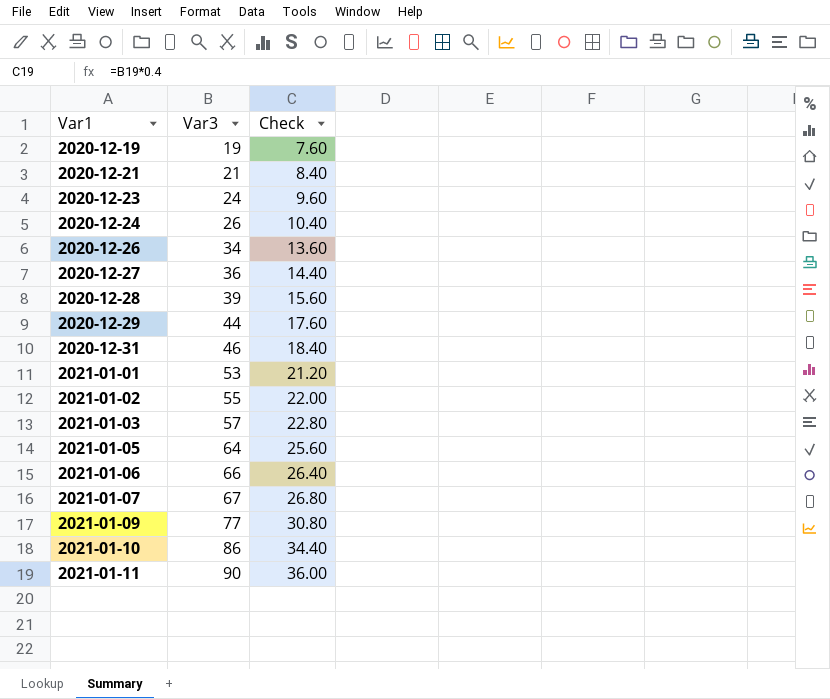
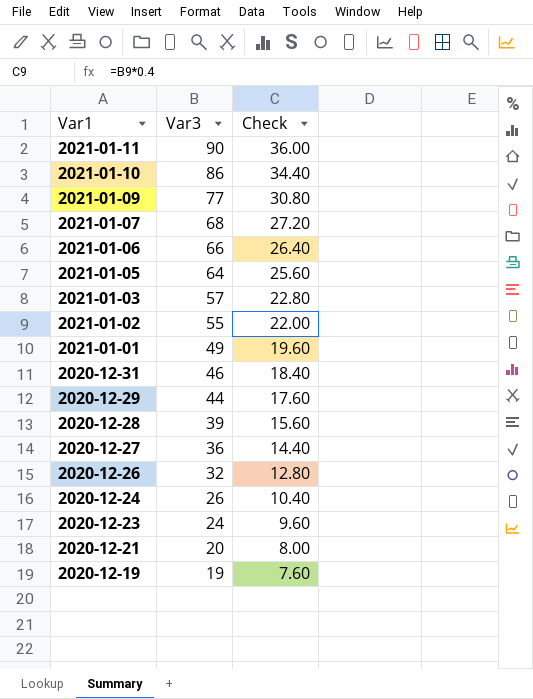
row order: Var1 ascending -> Var1 descending
2021-01-07 | Var3: 67 -> 68
2021-01-07 | Check: 26.80 -> 27.20
2021-01-01 | Var3: 53 -> 49
2021-01-01 | Check: 21.20 -> 19.60
2020-12-26 | Var3: 34 -> 32
2020-12-26 | Check: 13.60 -> 12.80
2020-12-21 | Var3: 21 -> 20
2020-12-21 | Check: 8.40 -> 8.00

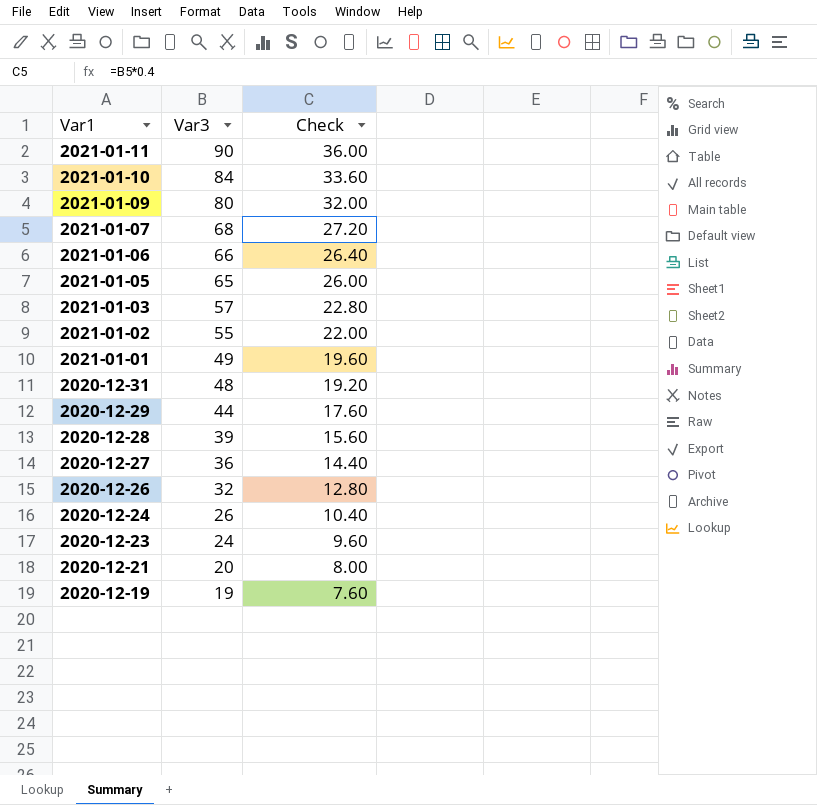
2021-01-10 | Var3: 86 -> 84
2021-01-10 | Check: 34.40 -> 33.60
2021-01-09 | Var3: 77 -> 80
2021-01-09 | Check: 30.80 -> 32.00
2021-01-05 | Var3: 64 -> 65
2021-01-05 | Check: 25.60 -> 26.00
2020-12-31 | Var3: 46 -> 48
2020-12-31 | Check: 18.40 -> 19.20

